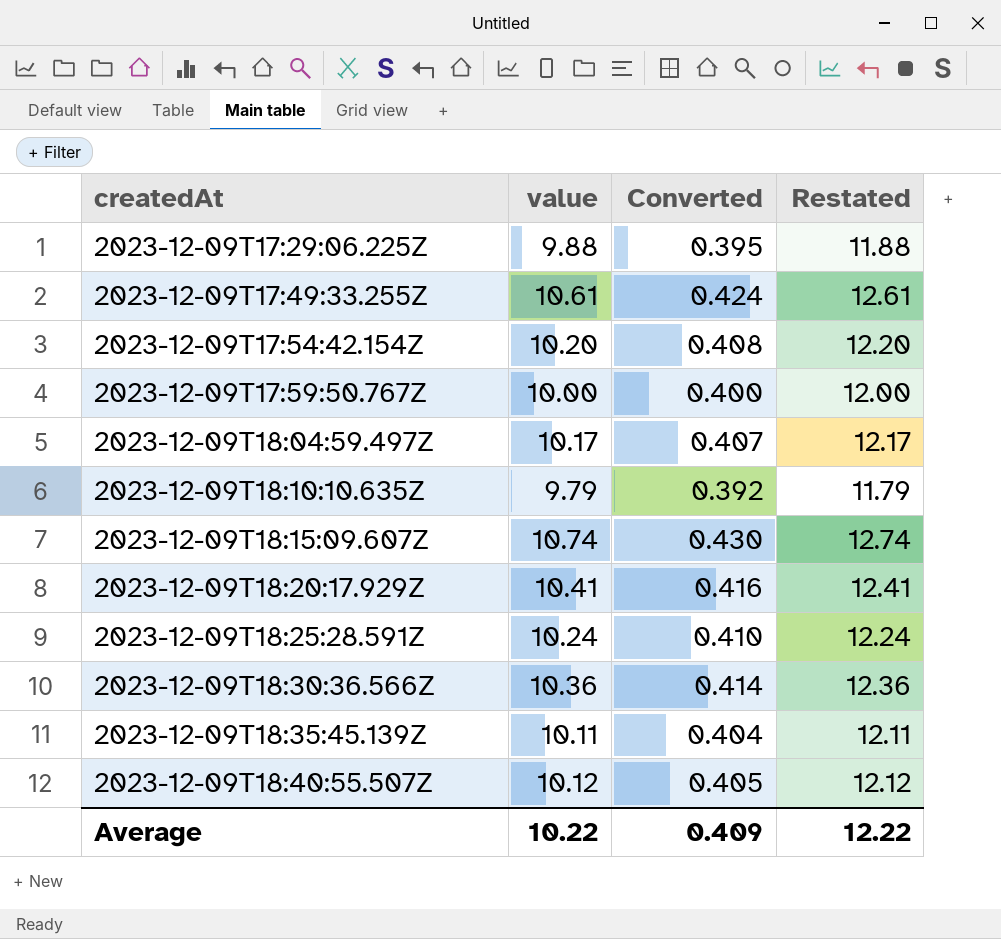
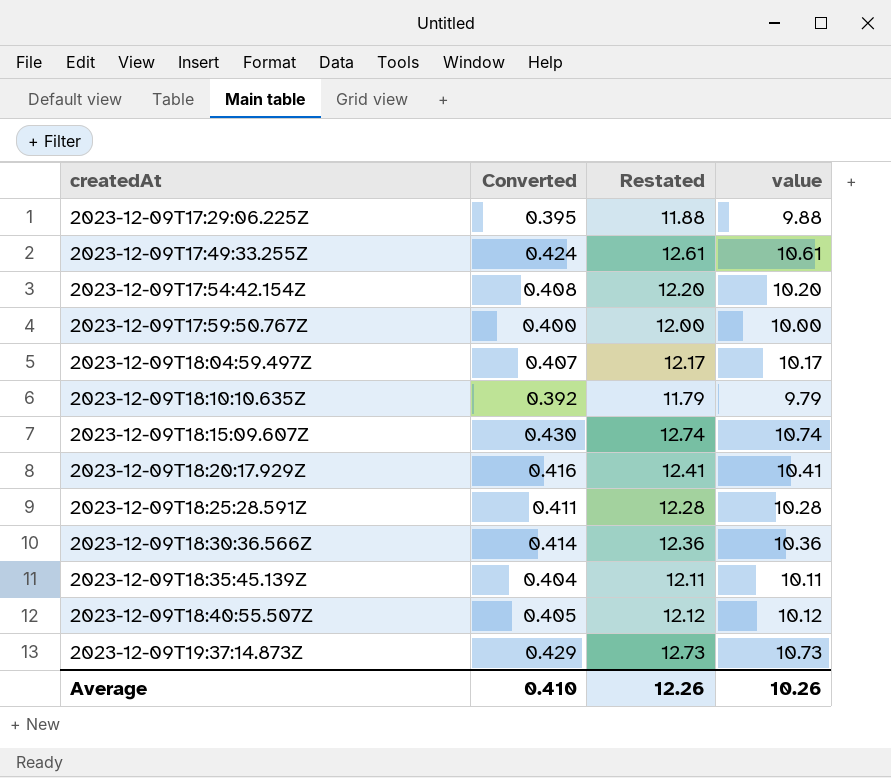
column value | position: 2 -> 4
2023-12-09T18:25:28.591Z | Converted: 0.410 -> 0.411
2023-12-09T18:25:28.591Z | Restated: 12.24 -> 12.28
2023-12-09T18:25:28.591Z | value: 10.24 -> 10.28
row 2023-12-09T19:37:14.873Z: none -> 0.429 | 12.73 | 10.73
Average | Converted: 0.409 -> 0.410
Average | Restated: 12.22 -> 12.26
Average | value: 10.22 -> 10.26

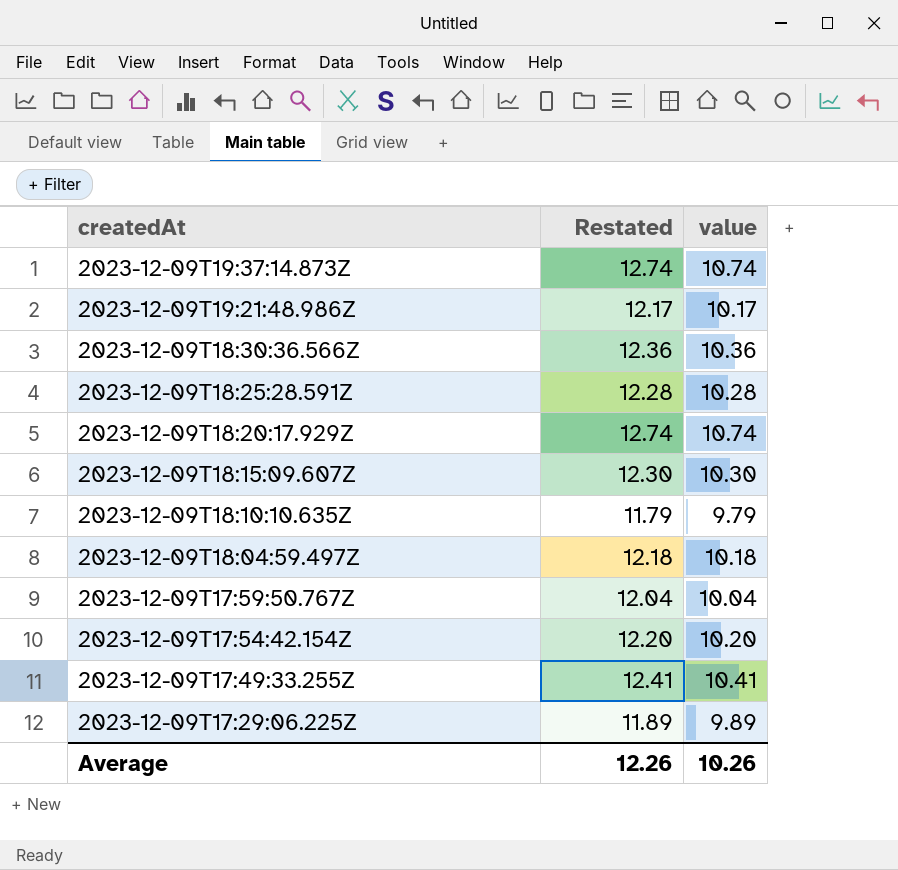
row order: createdAt ascending -> createdAt descending
column Converted | formula: [value] * 0.04 -> none
row 2023-12-09T18:35:45.139Z: 0.404 | 12.11 | 10.11 -> none
row 2023-12-09T18:40:55.507Z: 0.405 | 12.12 | 10.12 -> none
2023-12-09T19:37:14.873Z | Restated: 12.73 -> 12.74
2023-12-09T19:37:14.873Z | value: 10.73 -> 10.74
row 2023-12-09T19:21:48.986Z: none -> 12.17 | 10.17
2023-12-09T18:20:17.929Z | Restated: 12.41 -> 12.74
2023-12-09T18:20:17.929Z | value: 10.41 -> 10.74
2023-12-09T18:15:09.607Z | Restated: 12.74 -> 12.30
2023-12-09T18:15:09.607Z | value: 10.74 -> 10.30
2023-12-09T18:04:59.497Z | Restated: 12.17 -> 12.18
2023-12-09T18:04:59.497Z | value: 10.17 -> 10.18
2023-12-09T17:59:50.767Z | Restated: 12.00 -> 12.04
2023-12-09T17:59:50.767Z | value: 10.00 -> 10.04
2023-12-09T17:49:33.255Z | Restated: 12.61 -> 12.41
2023-12-09T17:49:33.255Z | value: 10.61 -> 10.41
2023-12-09T17:29:06.225Z | Restated: 11.88 -> 11.89
2023-12-09T17:29:06.225Z | value: 9.88 -> 9.89

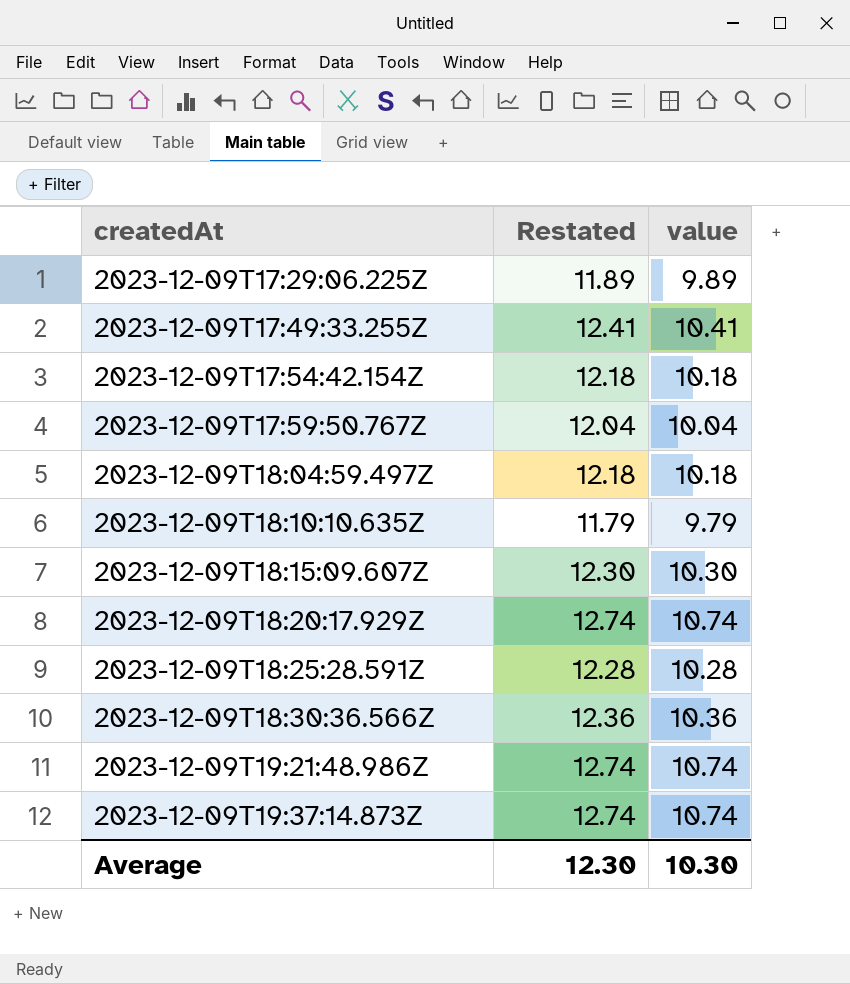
row order: createdAt descending -> createdAt ascending
2023-12-09T17:54:42.154Z | Restated: 12.20 -> 12.18
2023-12-09T17:54:42.154Z | value: 10.20 -> 10.18
2023-12-09T19:21:48.986Z | Restated: 12.17 -> 12.74
2023-12-09T19:21:48.986Z | value: 10.17 -> 10.74
Average | Restated: 12.26 -> 12.30
Average | value: 10.26 -> 10.30

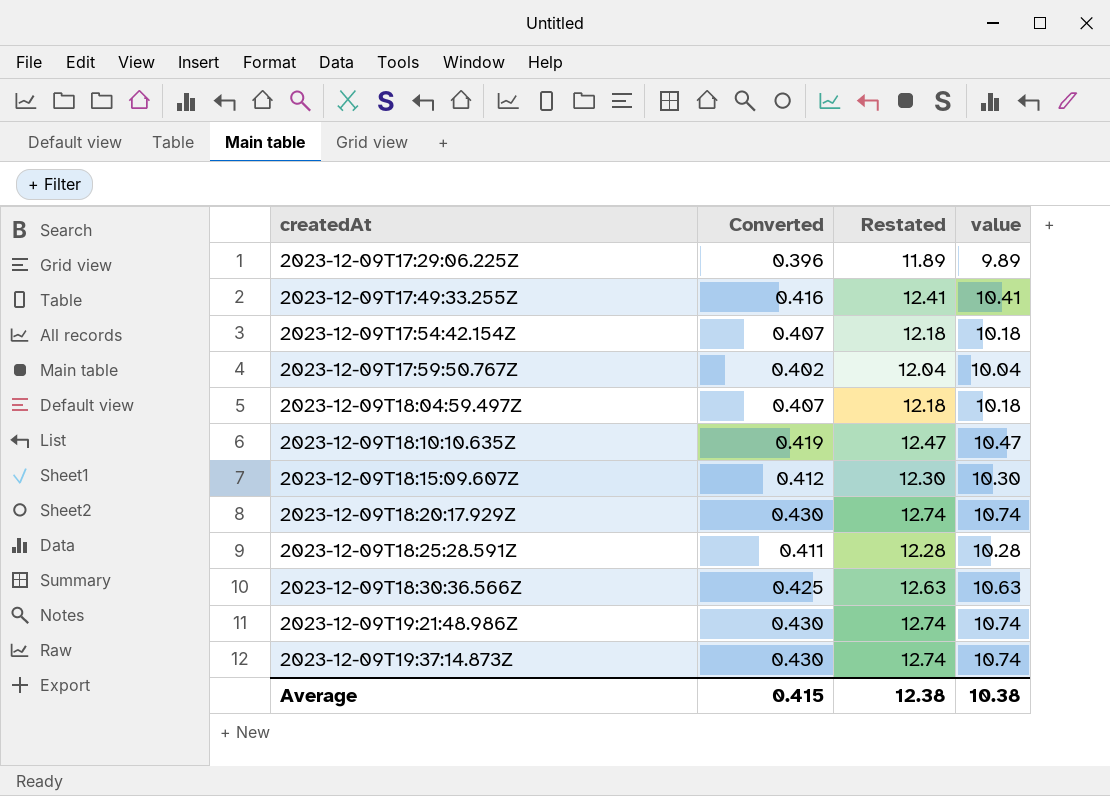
column Converted | formula: none -> [value] * 0.04
2023-12-09T18:10:10.635Z | Restated: 11.79 -> 12.47
2023-12-09T18:10:10.635Z | value: 9.79 -> 10.47
2023-12-09T18:30:36.566Z | Restated: 12.36 -> 12.63
2023-12-09T18:30:36.566Z | value: 10.36 -> 10.63
Average | Restated: 12.30 -> 12.38
Average | value: 10.30 -> 10.38

